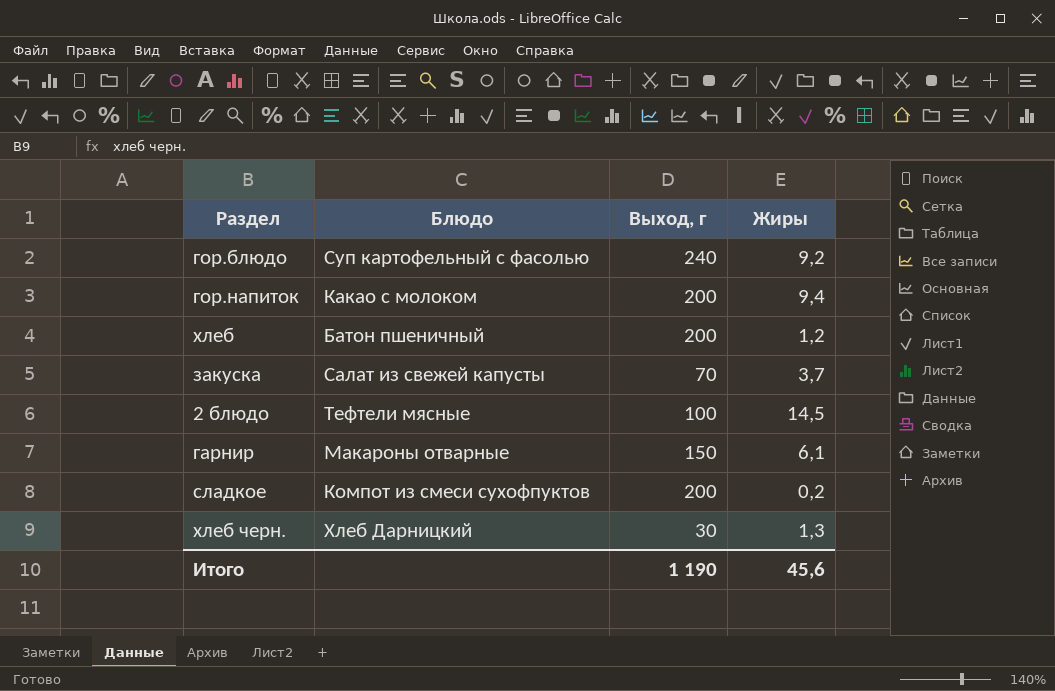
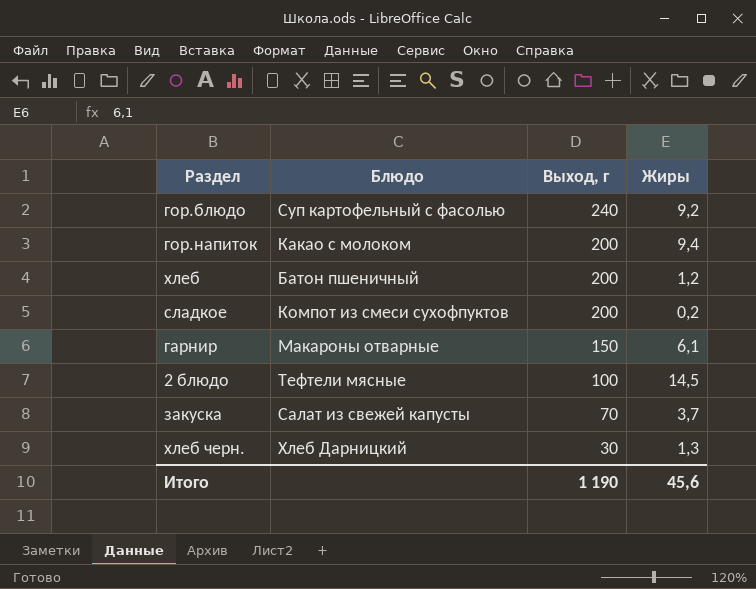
row order: none -> Выход, г descending

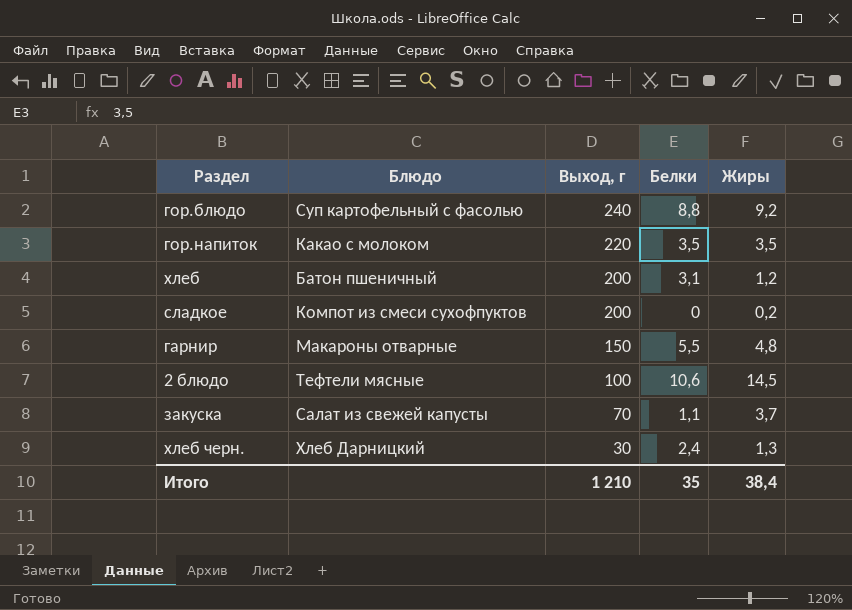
column Белки | position: none -> 4
гор.напиток | Выход, г: 200 -> 220
гор.напиток | Жиры: 9,4 -> 3,5
гарнир | Жиры: 6,1 -> 4,8
Итого | Выход, г: 1 190 -> 1 210
Итого | Жиры: 45,6 -> 38,4

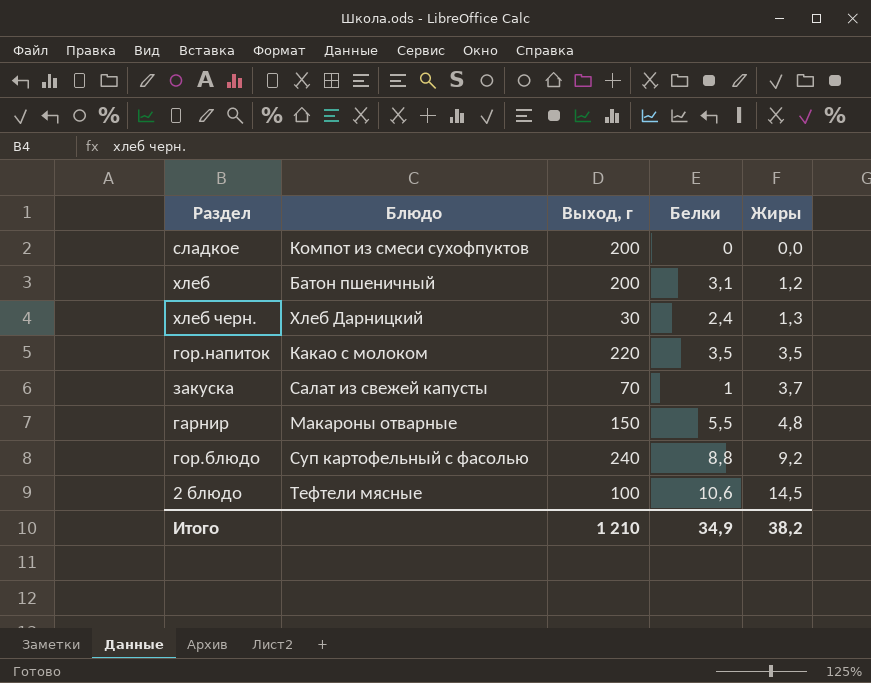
row order: Выход, г descending -> Жиры ascending
сладкое | Жиры: 0,2 -> 0,0
закуска | Белки: 1,1 -> 1
Итого | Белки: 35 -> 34,9
Итого | Жиры: 38,4 -> 38,2

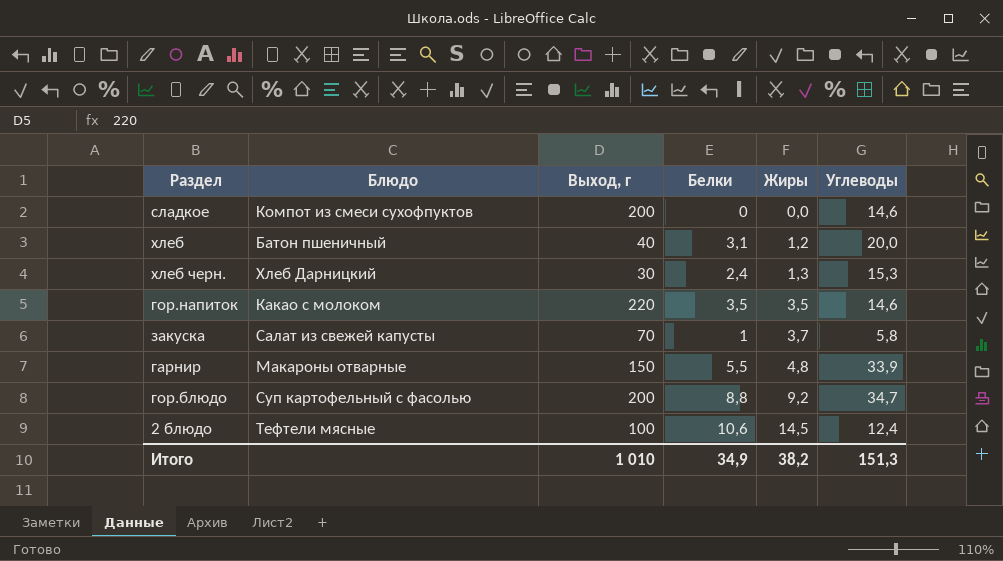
column Углеводы | position: none -> 6
хлеб | Выход, г: 200 -> 40
гор.блюдо | Выход, г: 240 -> 200
Итого | Выход, г: 1 210 -> 1 010

